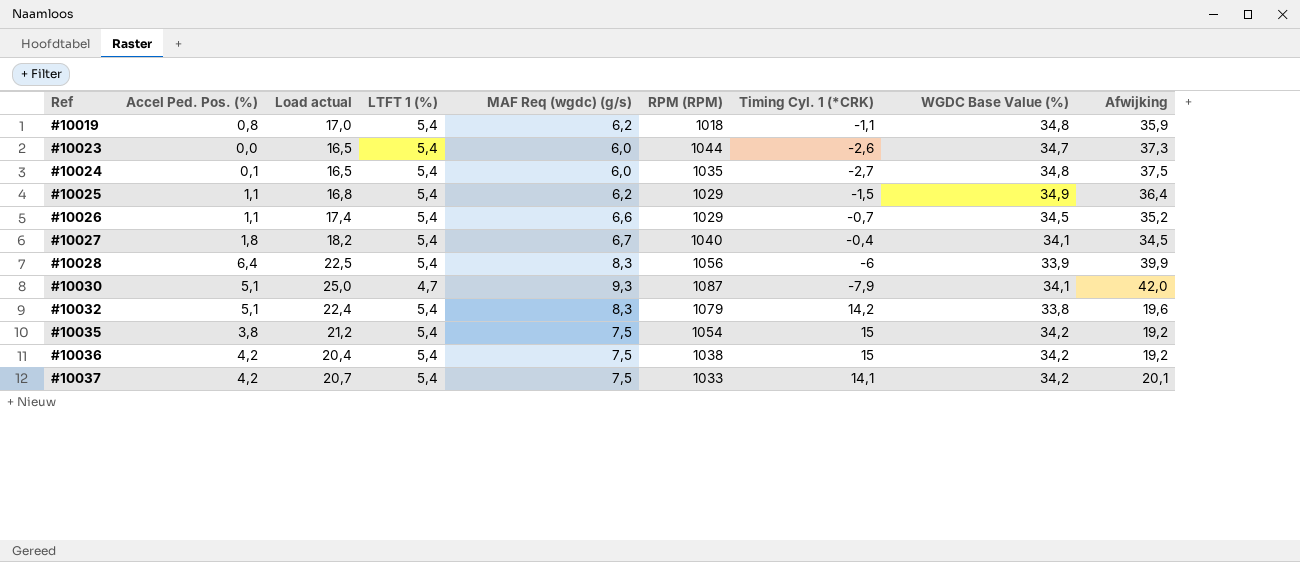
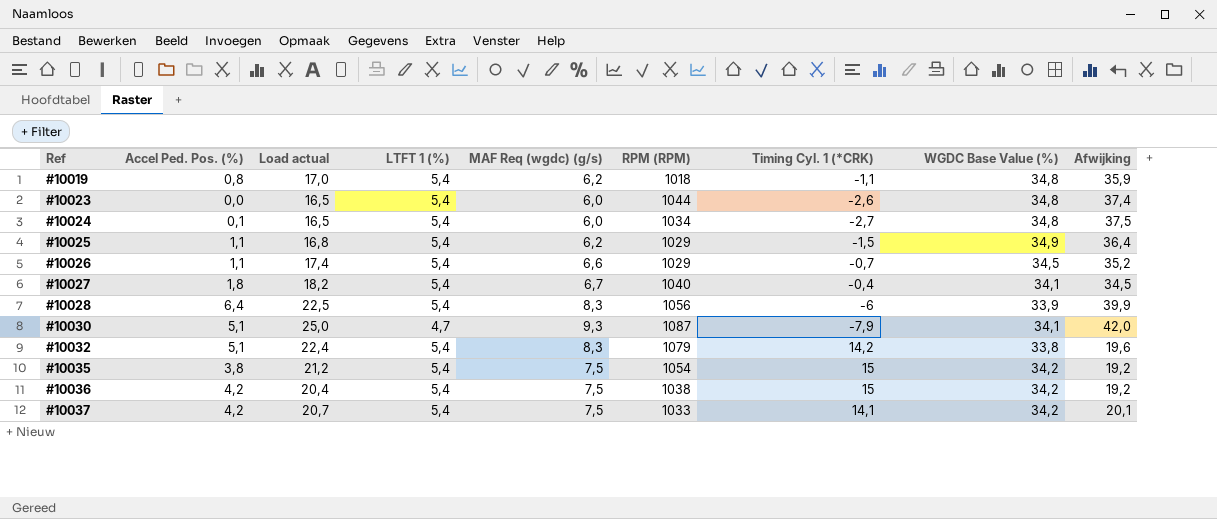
#10023 | WGDC Base Value (%): 34,7 -> 34,8
#10023 | Afwijking: 37,3 -> 37,4
#10024 | RPM (RPM): 1035 -> 1034

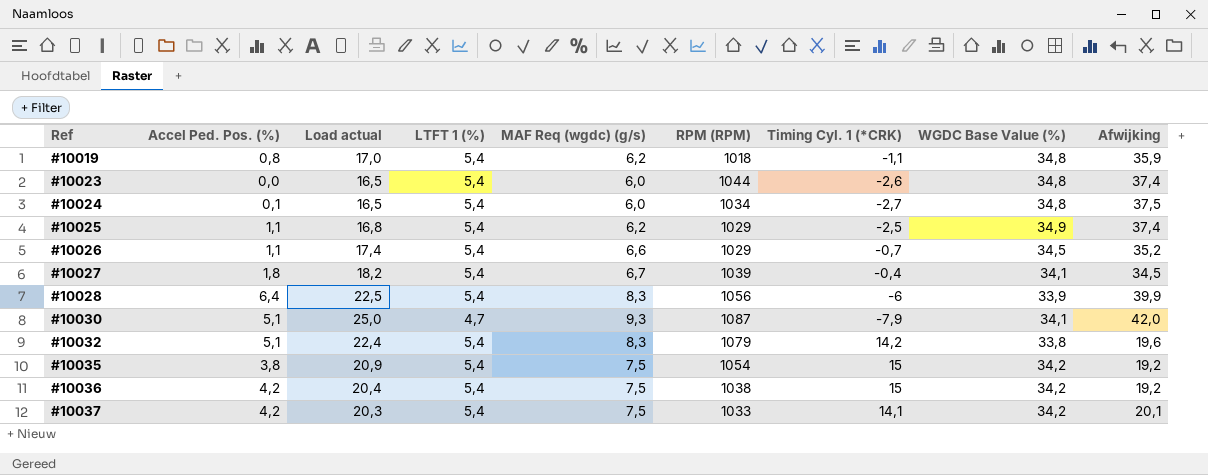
#10025 | Timing Cyl. 1 (*CRK): -1,5 -> -2,5
#10025 | Afwijking: 36,4 -> 37,4
#10027 | RPM (RPM): 1040 -> 1039
#10035 | Load actual: 21,2 -> 20,9
#10037 | Load actual: 20,7 -> 20,3

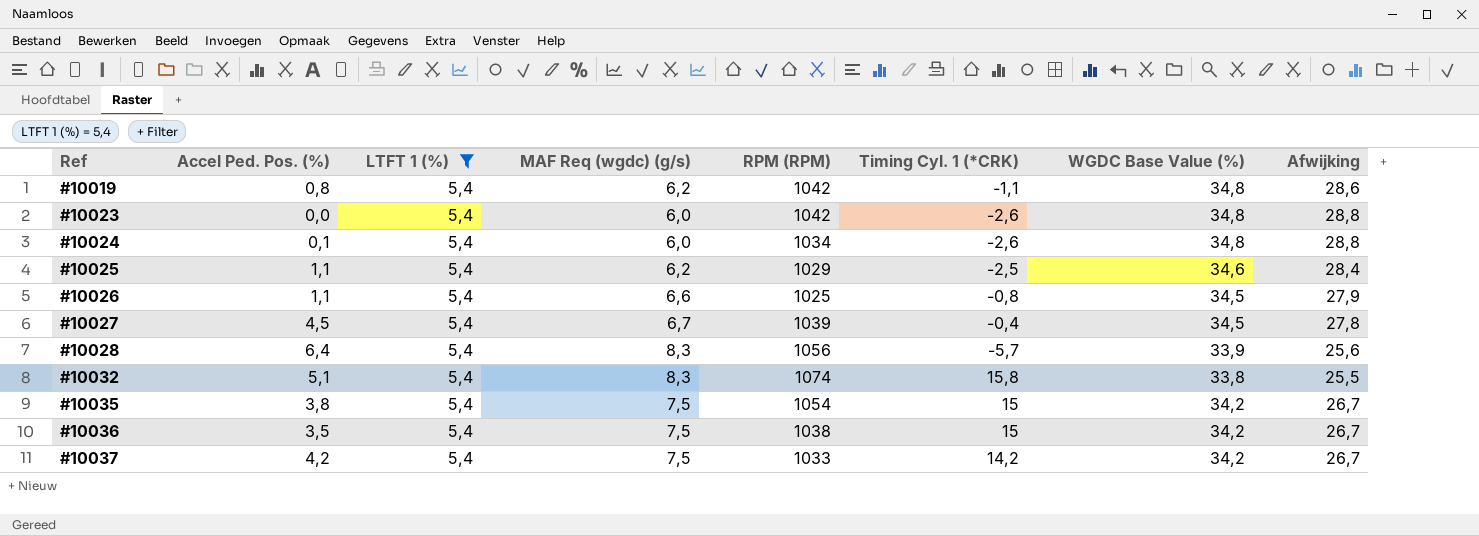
filter: none -> LTFT 1 (%) = 5,4
column Load actual | position: 3 -> none
column Afwijking | formula: [WGDC Base Value (%)] - [Timing Cyl. 1 (*CRK)] -> [WGDC Base Value (%)] - [MAF Req (wgdc) (g/s)]
#10019 | RPM (RPM): 1018 -> 1042
#10023 | RPM (RPM): 1044 -> 1042
#10024 | Timing Cyl. 1 (*CRK): -2,7 -> -2,6
#10025 | WGDC Base Value (%): 34,9 -> 34,6
#10026 | RPM (RPM): 1029 -> 1025
#10026 | Timing Cyl. 1 (*CRK): -0,7 -> -0,8
#10027 | Accel Ped. Pos. (%): 1,8 -> 4,5
#10027 | WGDC Base Value (%): 34,1 -> 34,5
#10028 | Timing Cyl. 1 (*CRK): -6 -> -5,7
#10032 | RPM (RPM): 1079 -> 1074
#10032 | Timing Cyl. 1 (*CRK): 14,2 -> 15,8
#10036 | Accel Ped. Pos. (%): 4,2 -> 3,5
#10037 | Timing Cyl. 1 (*CRK): 14,1 -> 14,2

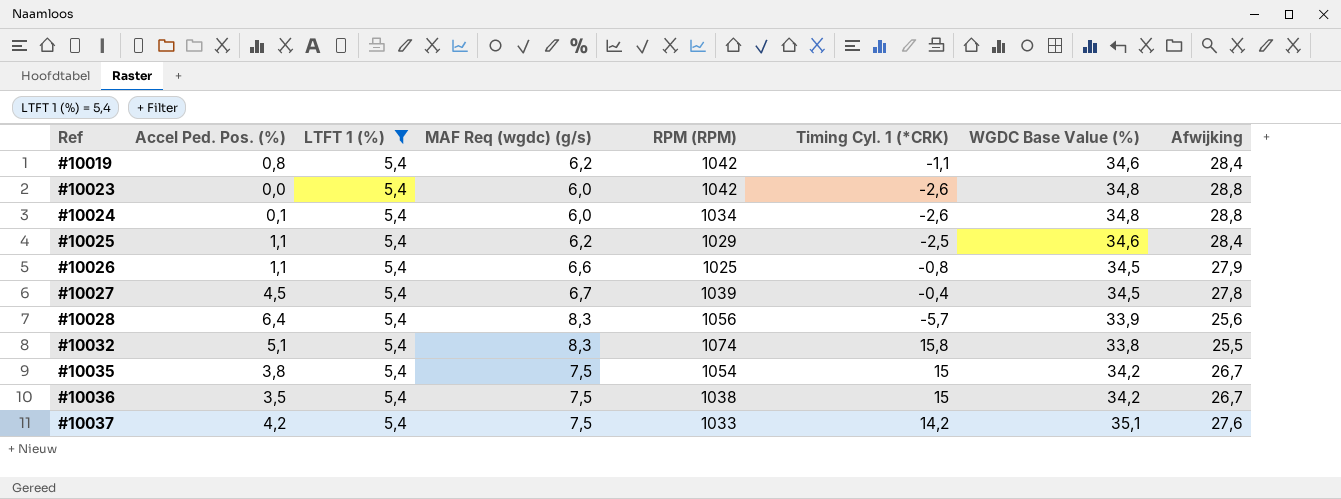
#10019 | WGDC Base Value (%): 34,8 -> 34,6
#10019 | Afwijking: 28,6 -> 28,4
#10037 | WGDC Base Value (%): 34,2 -> 35,1
#10037 | Afwijking: 26,7 -> 27,6

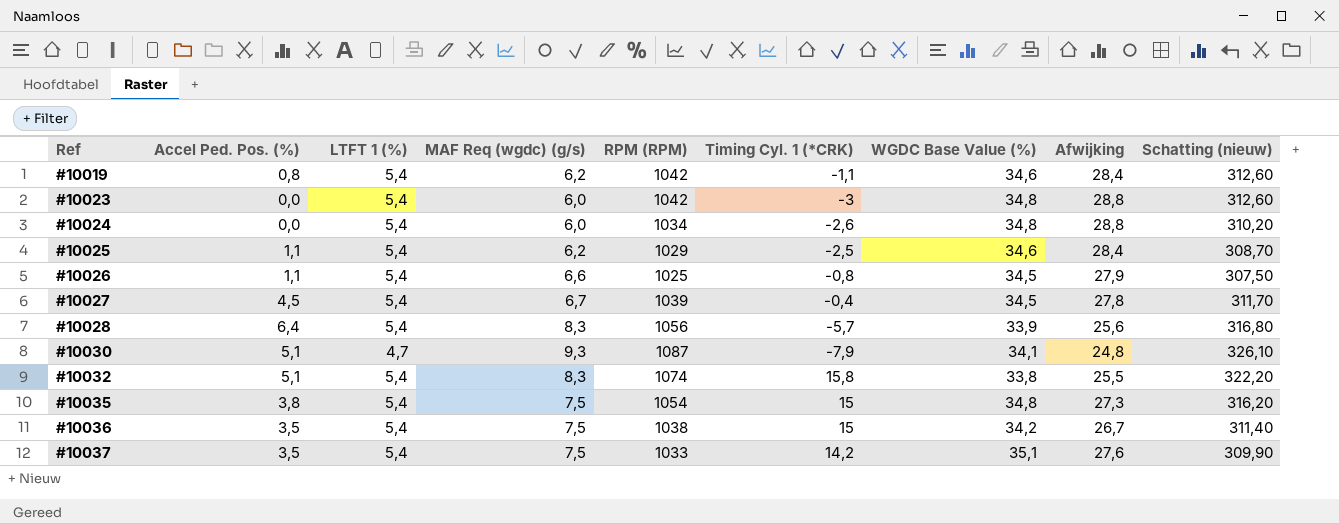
filter: LTFT 1 (%) = 5,4 -> none
column Schatting (nieuw) | formula: none -> [RPM (RPM)] * 0,3
#10023 | Timing Cyl. 1 (*CRK): -2,6 -> -3
#10024 | Accel Ped. Pos. (%): 0,1 -> 0,0
#10035 | WGDC Base Value (%): 34,2 -> 34,8
#10035 | Afwijking: 26,7 -> 27,3
#10037 | Accel Ped. Pos. (%): 4,2 -> 3,5

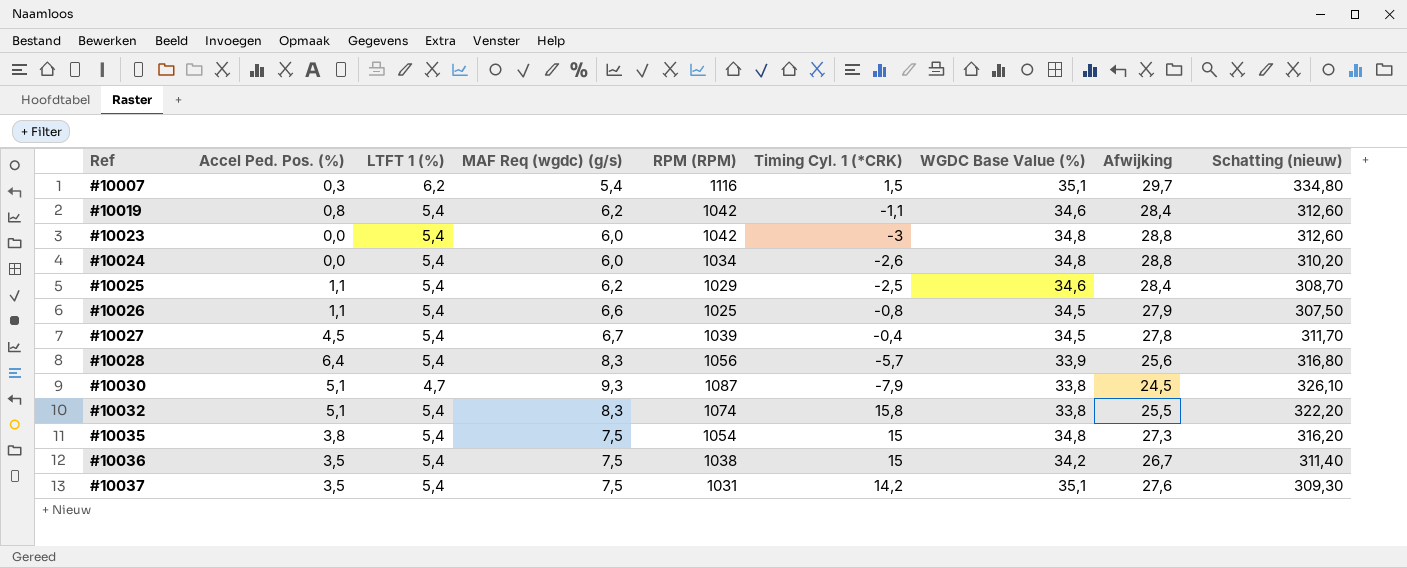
row #10007: none -> 0,3 | 6,2 | 5,4 | 1116 | 1,5 | 35,1 | 29,7 | 334,80
#10030 | WGDC Base Value (%): 34,1 -> 33,8
#10030 | Afwijking: 24,8 -> 24,5
#10037 | RPM (RPM): 1033 -> 1031
#10037 | Schatting (nieuw): 309,90 -> 309,30

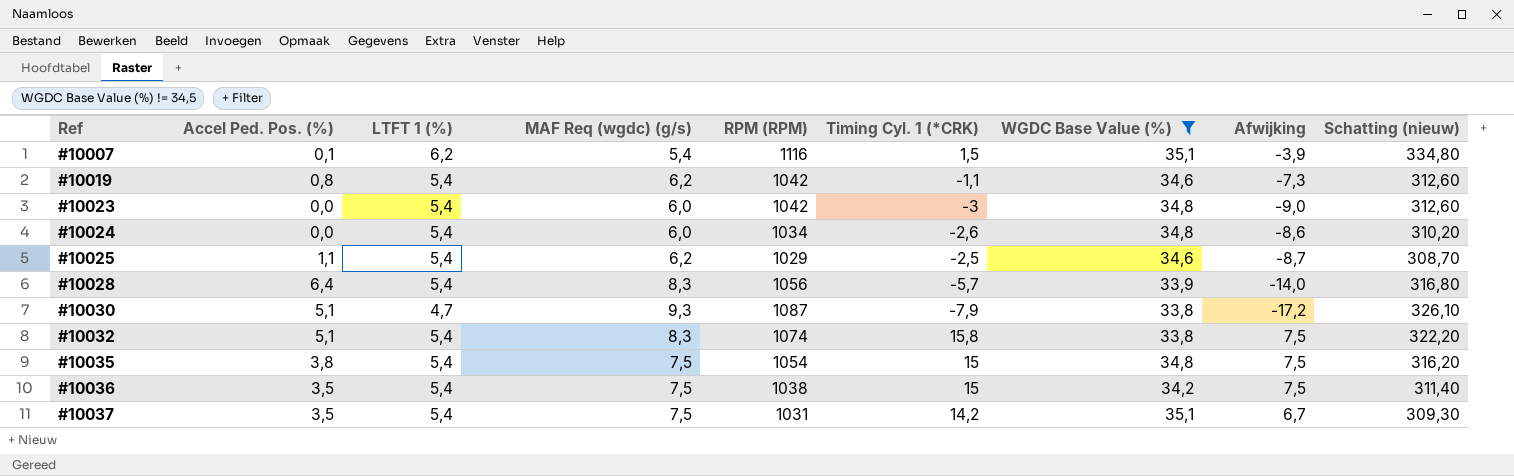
filter: none -> WGDC Base Value (%) != 34,5
column Afwijking | formula: [WGDC Base Value (%)] - [MAF Req (wgdc) (g/s)] -> [Timing Cyl. 1 (*CRK)] - [MAF Req (wgdc) (g/s)]
#10007 | Accel Ped. Pos. (%): 0,3 -> 0,1

